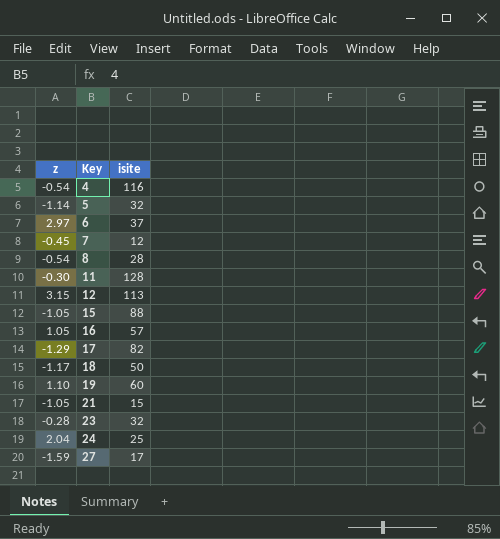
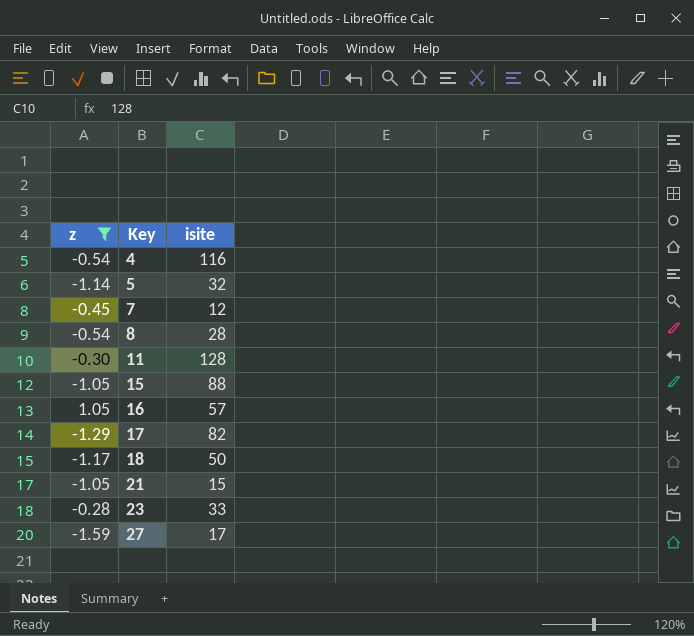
filter: none -> z <= 1.05
23 | isite: 32 -> 33

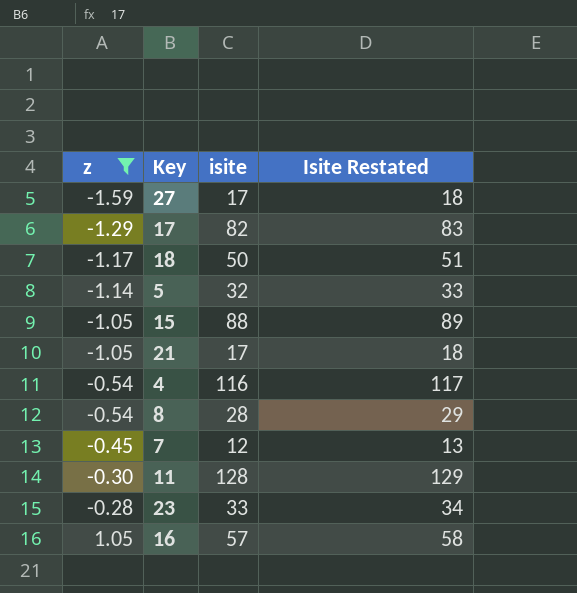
row order: Key ascending -> z ascending
column Isite Restated | formula: none -> [isite] + 1
21 | isite: 15 -> 17

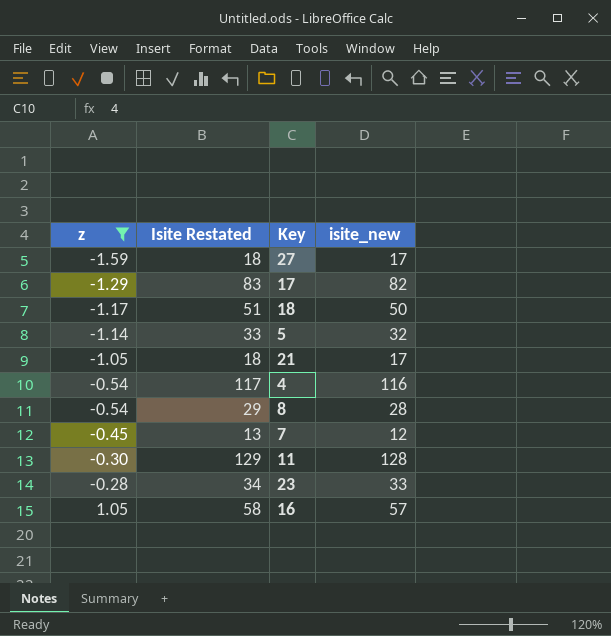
column Isite Restated | position: 4 -> 2
column name: isite -> isite_new
row 15: -1.05 | 88 | 89 -> none

